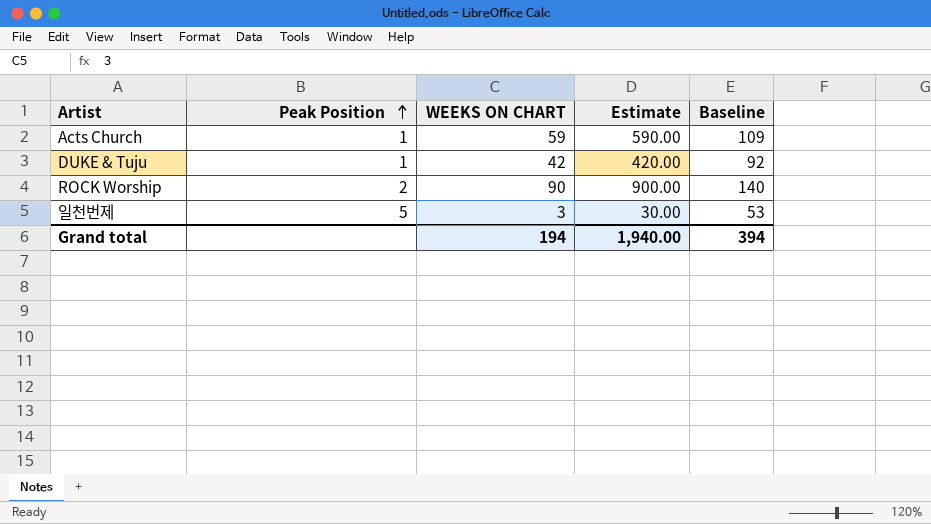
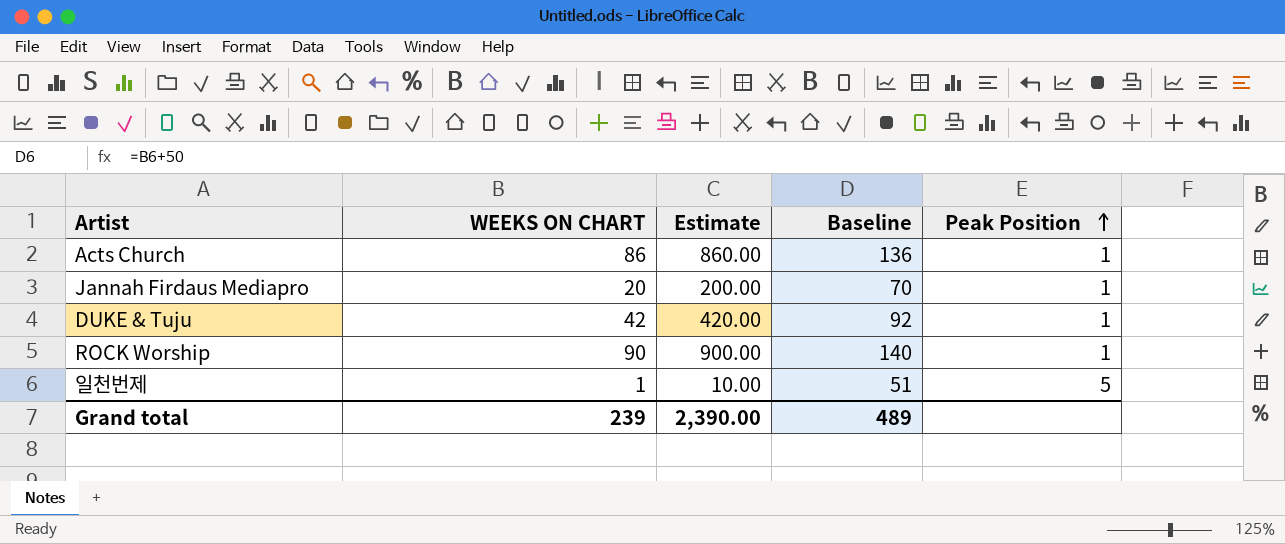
column Peak Position | position: 2 -> 5
Acts Church | WEEKS ON CHART: 59 -> 86
Acts Church | Estimate: 590.00 -> 860.00
Acts Church | Baseline: 109 -> 136
row Jannah Firdaus Mediapro: none -> 20 | 200.00 | 70 | 1
ROCK Worship | Peak Position: 2 -> 1
일천번제 | WEEKS ON CHART: 3 -> 1
일천번제 | Estimate: 30.00 -> 10.00
일천번제 | Baseline: 53 -> 51
Grand total | WEEKS ON CHART: 194 -> 239
Grand total | Estimate: 1,940.00 -> 2,390.00
Grand total | Baseline: 394 -> 489

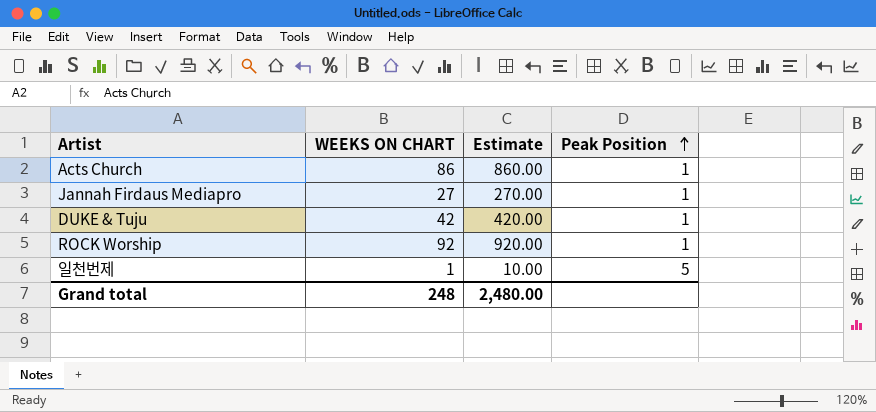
column Baseline | formula: [WEEKS ON CHART] + 50 -> none
Jannah Firdaus Mediapro | WEEKS ON CHART: 20 -> 27
Jannah Firdaus Mediapro | Estimate: 200.00 -> 270.00
ROCK Worship | WEEKS ON CHART: 90 -> 92
ROCK Worship | Estimate: 900.00 -> 920.00
Grand total | WEEKS ON CHART: 239 -> 248
Grand total | Estimate: 2,390.00 -> 2,480.00

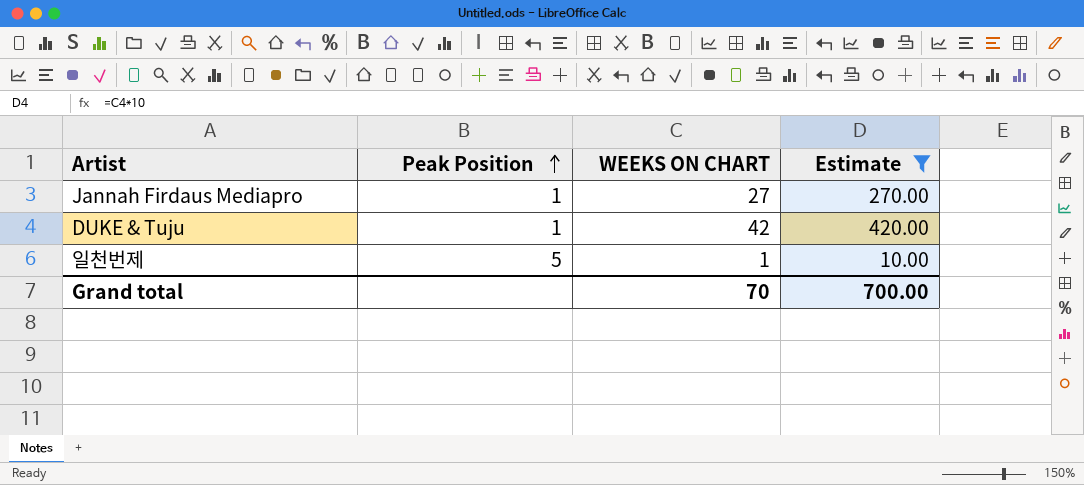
filter: none -> Estimate <= 420.00
column Peak Position | position: 4 -> 2
Grand total | WEEKS ON CHART: 248 -> 70
Grand total | Estimate: 2,480.00 -> 700.00

